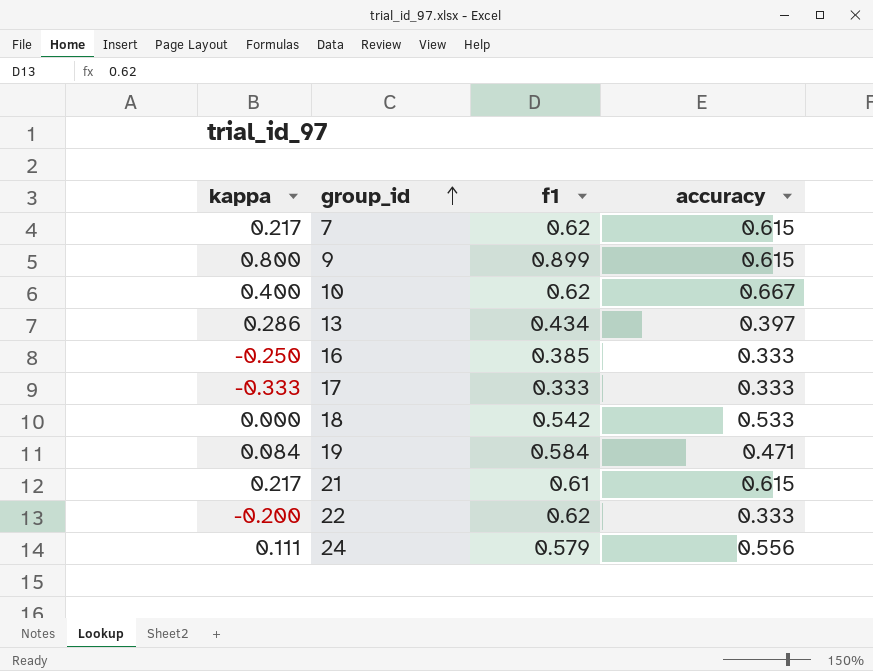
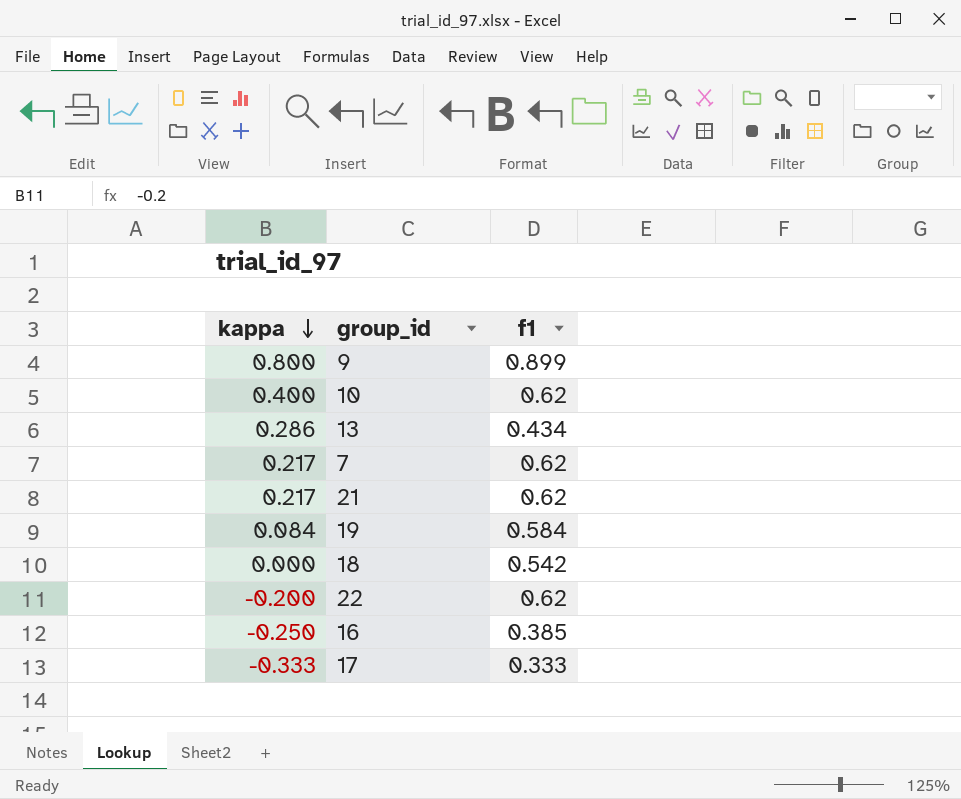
row order: group_id ascending -> kappa descending
column accuracy | position: 4 -> none
row 24: 0.111 | 0.579 | 0.556 -> none
21 | f1: 0.61 -> 0.62

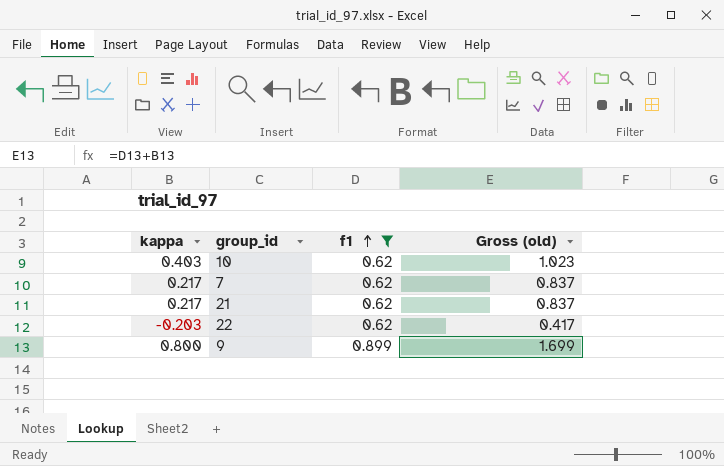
filter: none -> f1 >= 0.62
row order: kappa descending -> f1 ascending
column Gross (old) | formula: none -> [kappa] + [f1]
10 | kappa: 0.400 -> 0.403
22 | kappa: -0.200 -> -0.203

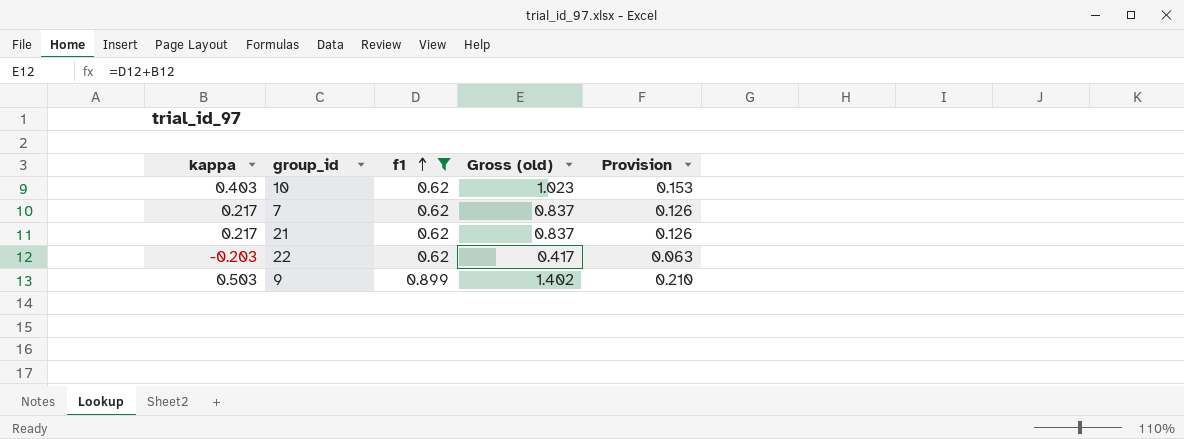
column Provision | formula: none -> [Gross (old)] * 0.15
9 | kappa: 0.800 -> 0.503
9 | Gross (old): 1.699 -> 1.402

